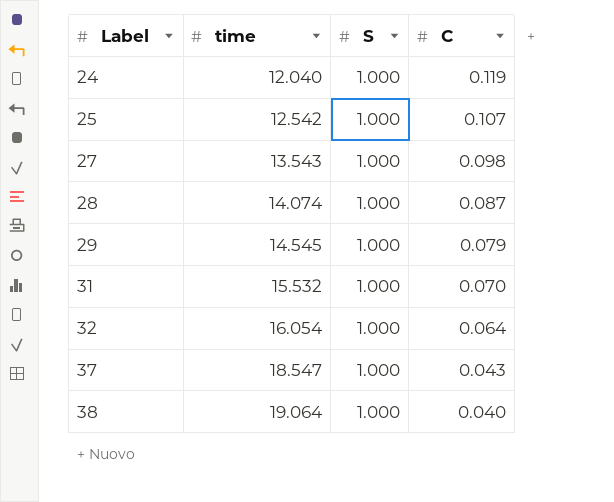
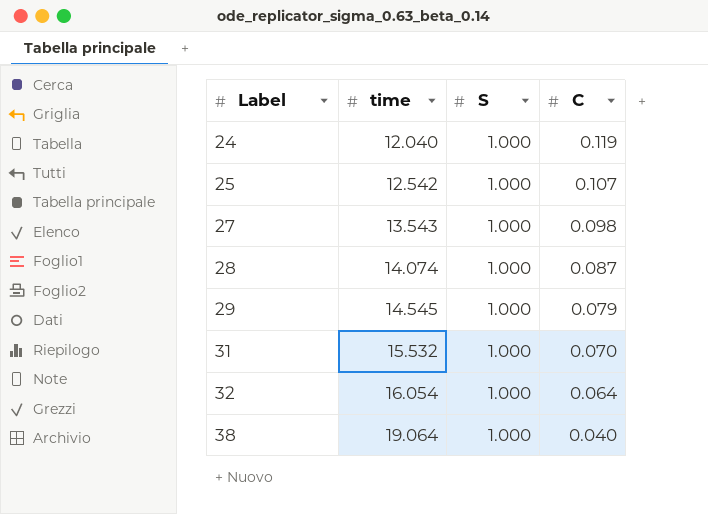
row 37: 18.547 | 1.000 | 0.043 -> none

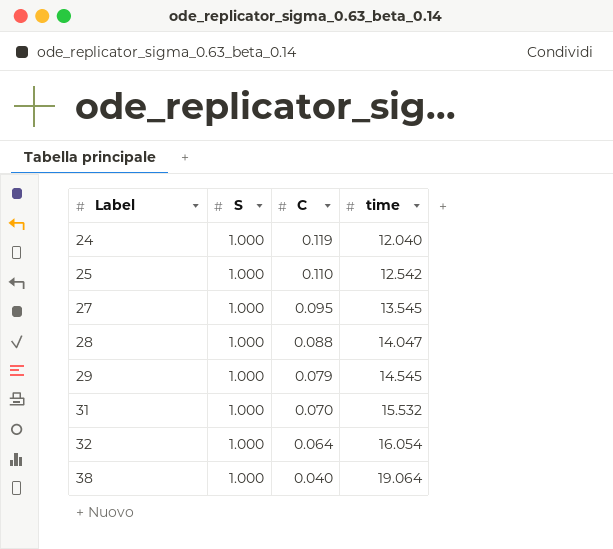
column time | position: 2 -> 4
25 | C: 0.107 -> 0.110
27 | C: 0.098 -> 0.095
27 | time: 13.543 -> 13.545
28 | C: 0.087 -> 0.088
28 | time: 14.074 -> 14.047

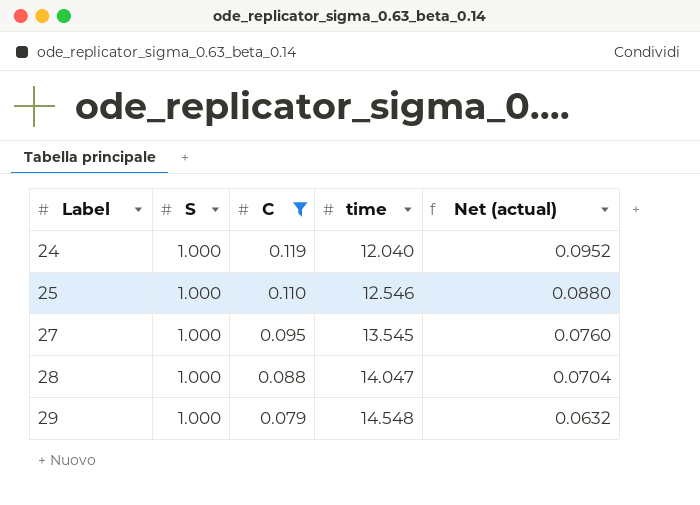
filter: none -> C >= 0.079
column Net (actual) | formula: none -> [C] * 0.8
25 | time: 12.542 -> 12.546
29 | time: 14.545 -> 14.548

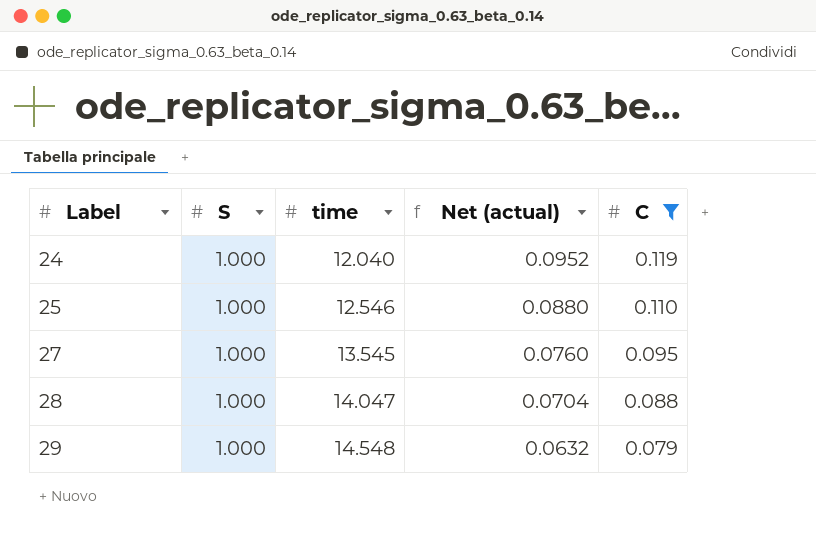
column C | position: 3 -> 5

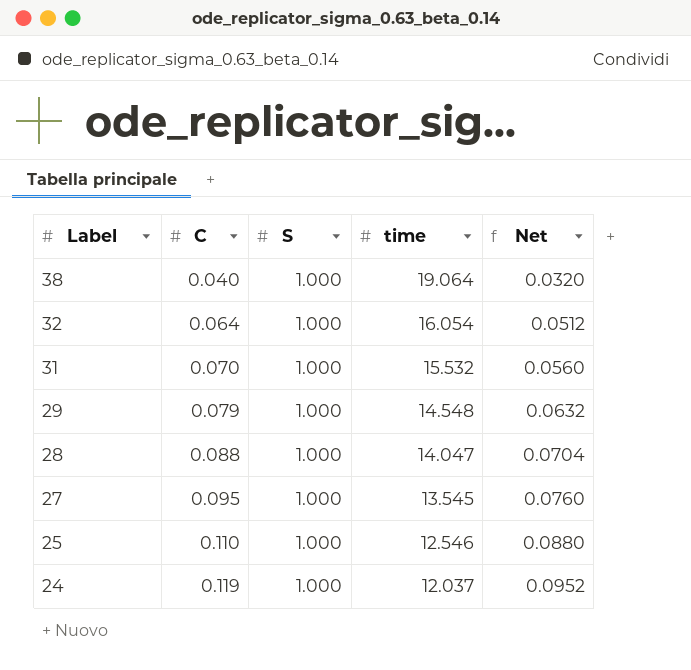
filter: C >= 0.079 -> none
row order: Label ascending -> Label descending
column C | position: 5 -> 2
column name: Net (actual) -> Net
24 | time: 12.040 -> 12.037

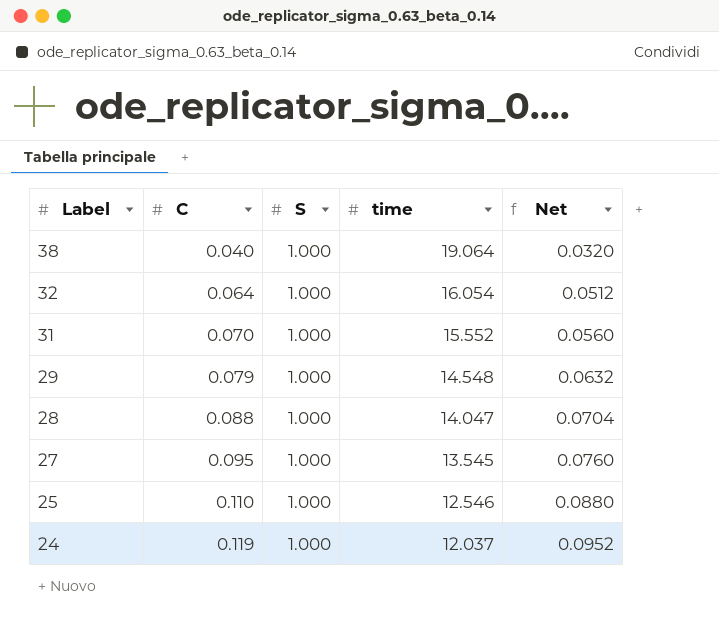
31 | time: 15.532 -> 15.552

